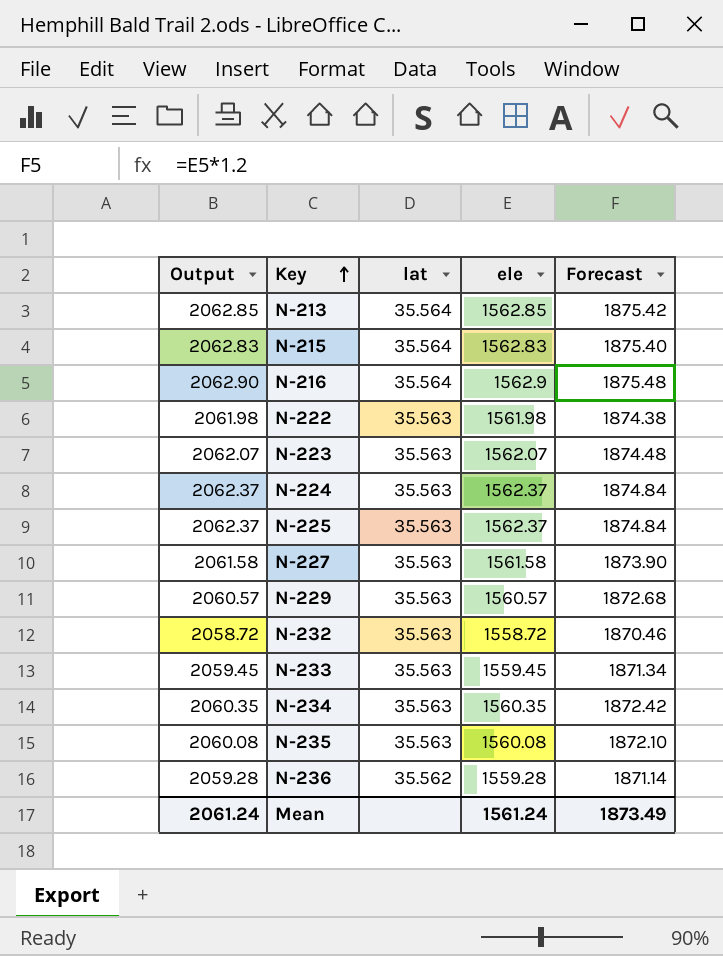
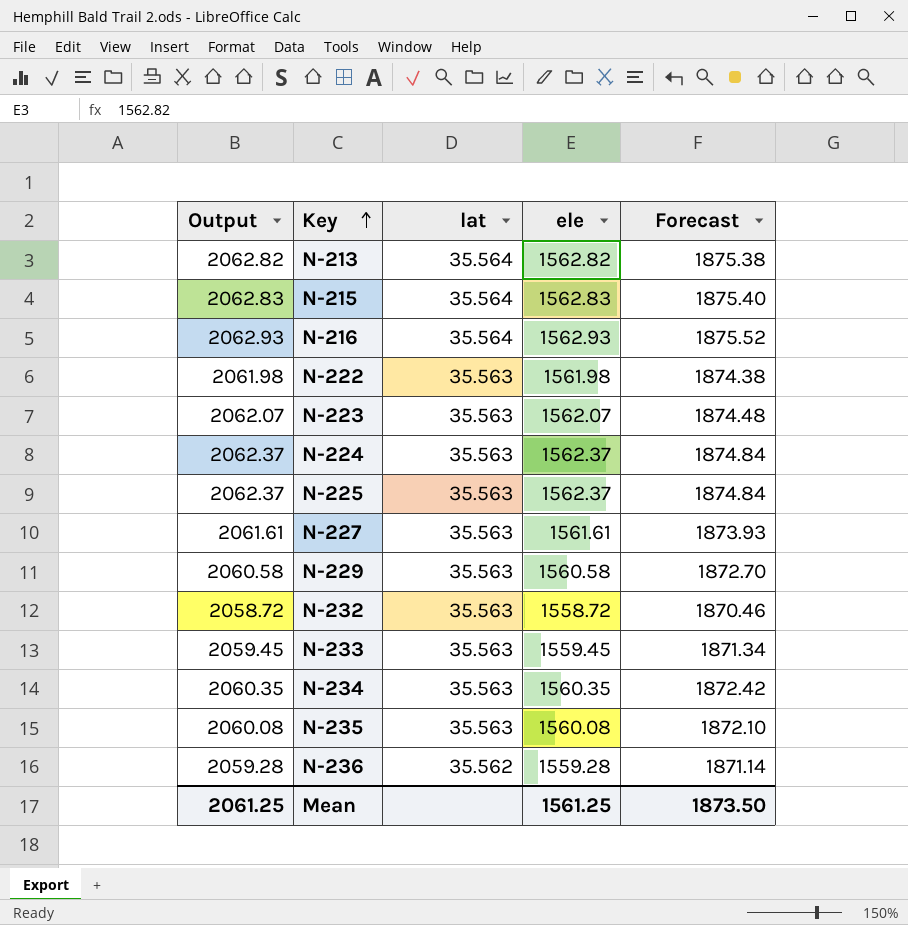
N-213 | Output: 2062.85 -> 2062.82
N-213 | ele: 1562.85 -> 1562.82
N-213 | Forecast: 1875.42 -> 1875.38
N-216 | Output: 2062.90 -> 2062.93
N-216 | ele: 1562.9 -> 1562.93
N-216 | Forecast: 1875.48 -> 1875.52
N-227 | Output: 2061.58 -> 2061.61
N-227 | ele: 1561.58 -> 1561.61
N-227 | Forecast: 1873.90 -> 1873.93
N-229 | Output: 2060.57 -> 2060.58
N-229 | ele: 1560.57 -> 1560.58
N-229 | Forecast: 1872.68 -> 1872.70
Mean | Output: 2061.24 -> 2061.25
Mean | ele: 1561.24 -> 1561.25
Mean | Forecast: 1873.49 -> 1873.50

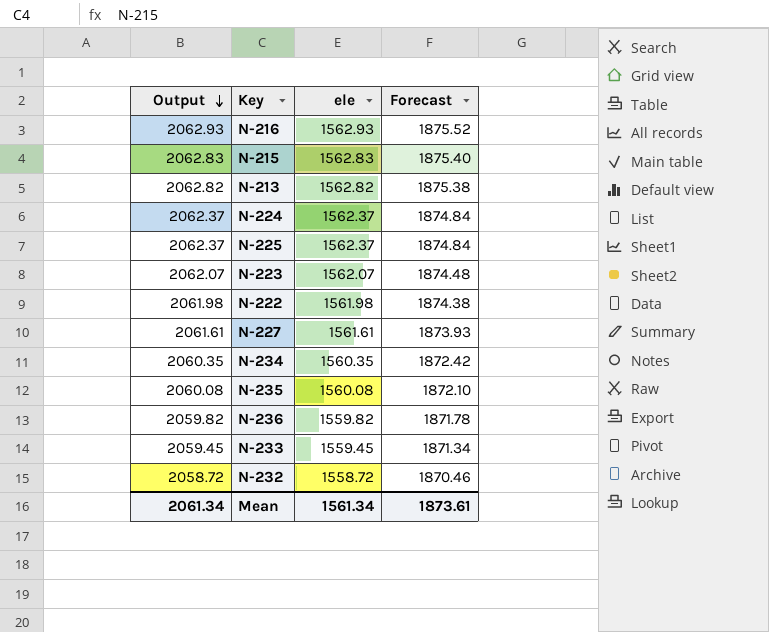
row order: Key ascending -> Output descending
column lat | position: 3 -> none
row N-229: 2060.58 | 35.563 | 1560.58 | 1872.70 -> none
N-236 | Output: 2059.28 -> 2059.82
N-236 | ele: 1559.28 -> 1559.82
N-236 | Forecast: 1871.14 -> 1871.78
Mean | Output: 2061.25 -> 2061.34
Mean | ele: 1561.25 -> 1561.34
Mean | Forecast: 1873.50 -> 1873.61

